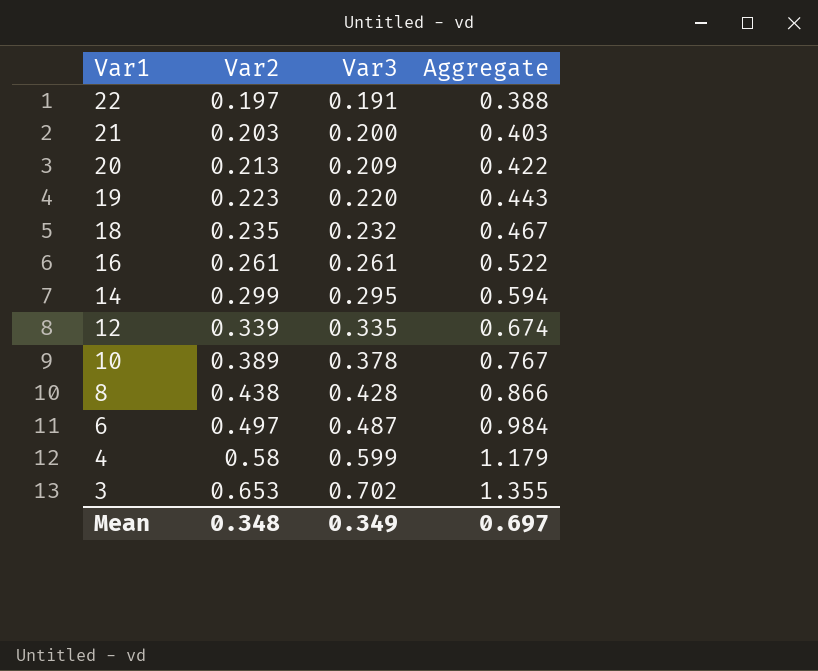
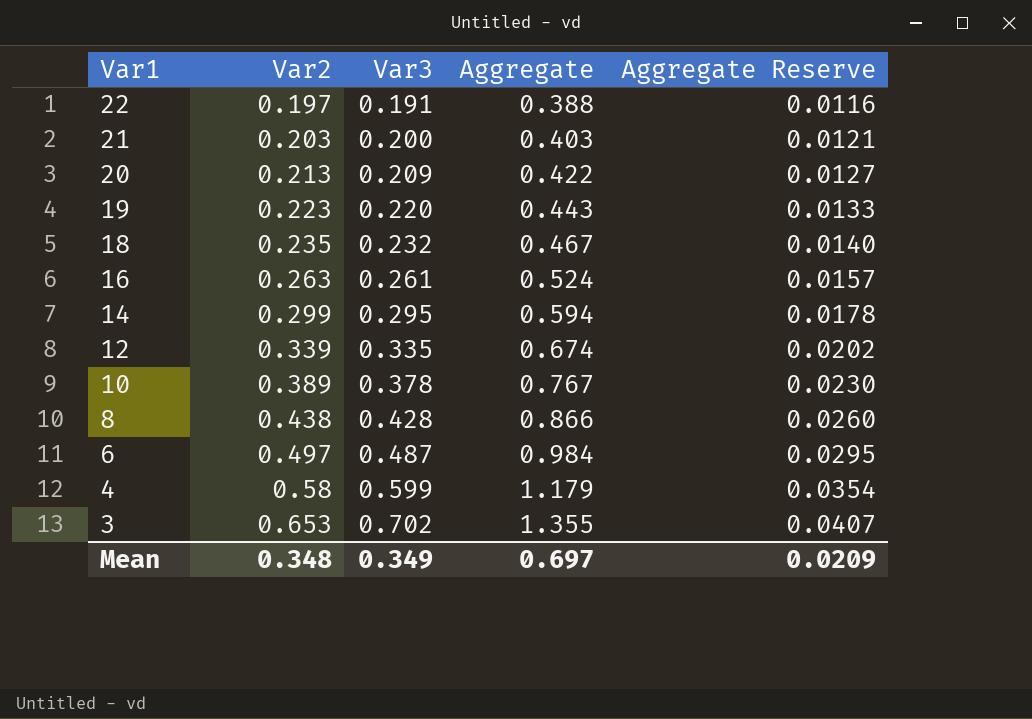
column Aggregate Reserve | formula: none -> [Aggregate] * 0.03
16 | Var2: 0.261 -> 0.263
16 | Aggregate: 0.522 -> 0.524

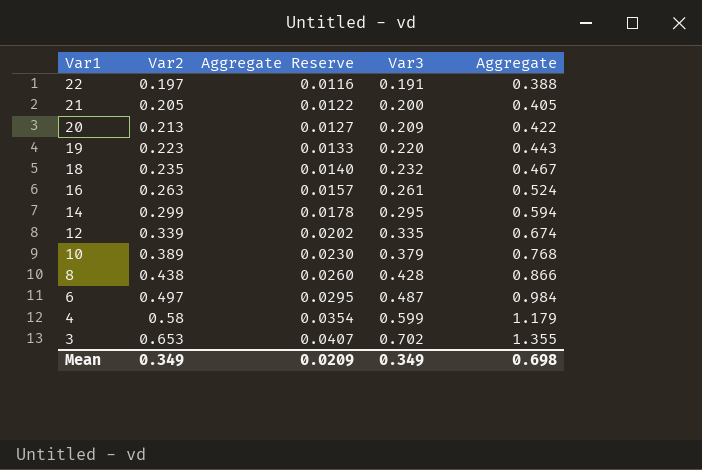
column Aggregate Reserve | position: 5 -> 3
21 | Var2: 0.203 -> 0.205
21 | Aggregate Reserve: 0.0121 -> 0.0122
21 | Aggregate: 0.403 -> 0.405
10 | Var3: 0.378 -> 0.379
10 | Aggregate: 0.767 -> 0.768
Mean | Var2: 0.348 -> 0.349
Mean | Aggregate: 0.697 -> 0.698

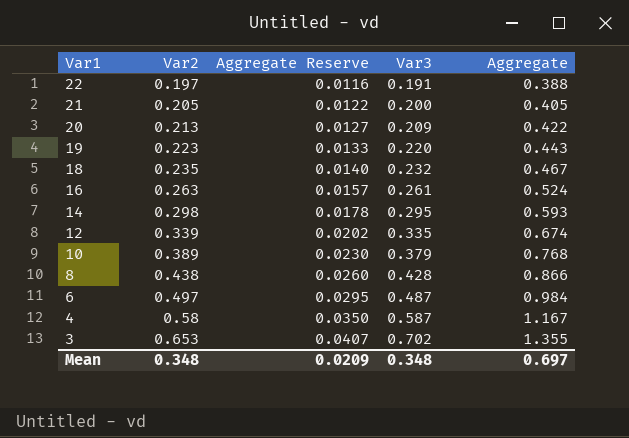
14 | Var2: 0.299 -> 0.298
14 | Aggregate: 0.594 -> 0.593
4 | Aggregate Reserve: 0.0354 -> 0.0350
4 | Var3: 0.599 -> 0.587
4 | Aggregate: 1.179 -> 1.167
Mean | Var2: 0.349 -> 0.348
Mean | Var3: 0.349 -> 0.348
Mean | Aggregate: 0.698 -> 0.697

